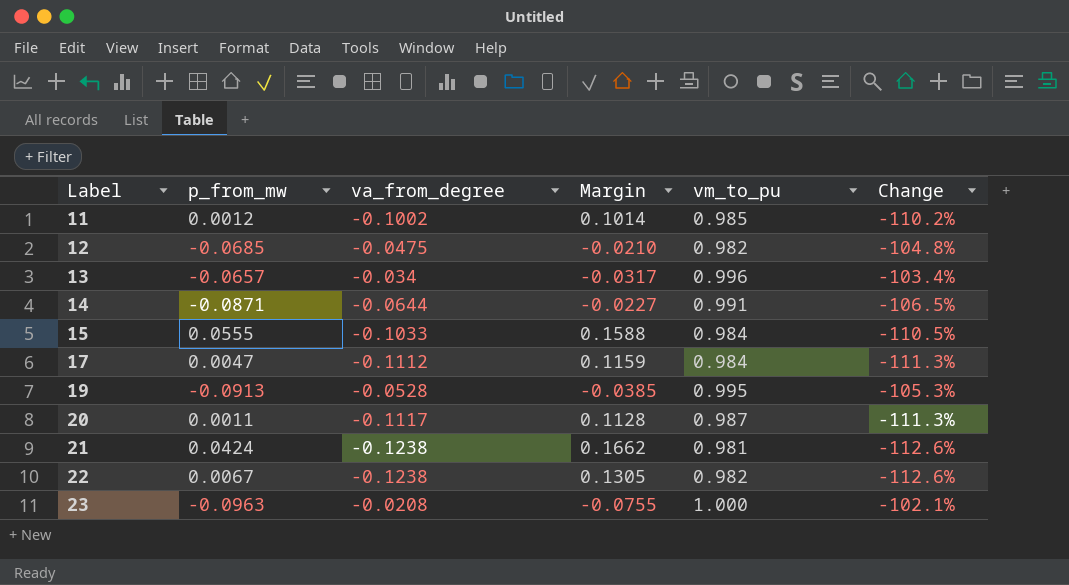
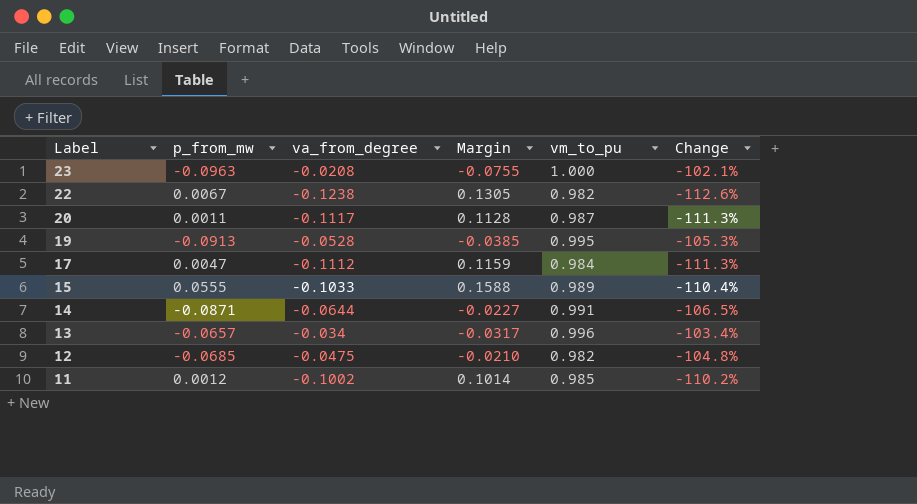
row order: Label ascending -> Label descending
row 21: 0.0424 | -0.1238 | 0.1662 | 0.981 | -112.6% -> none
15 | vm_to_pu: 0.984 -> 0.989
15 | Change: -110.5% -> -110.4%

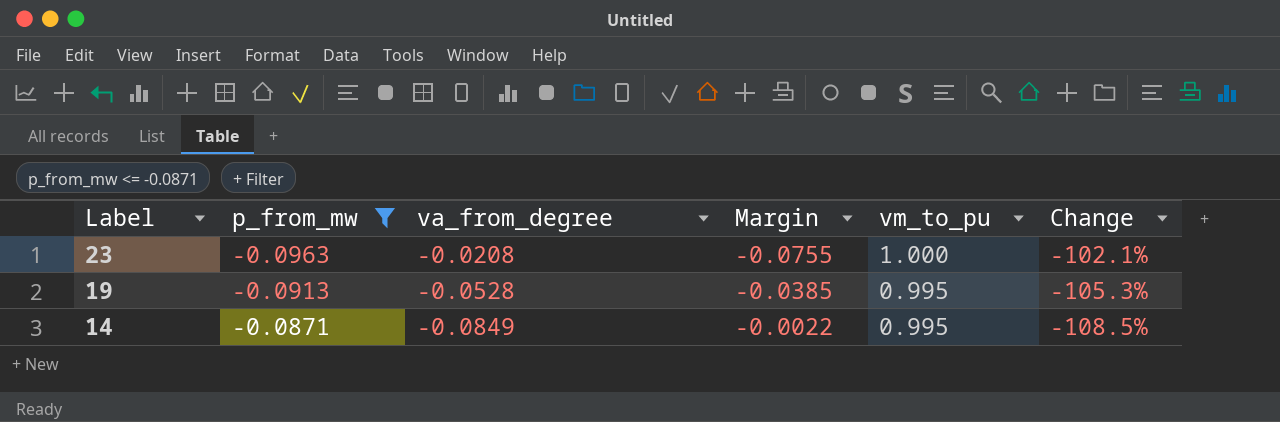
filter: none -> p_from_mw <= -0.0871
14 | va_from_degree: -0.0644 -> -0.0849
14 | Margin: -0.0227 -> -0.0022
14 | vm_to_pu: 0.991 -> 0.995
14 | Change: -106.5% -> -108.5%

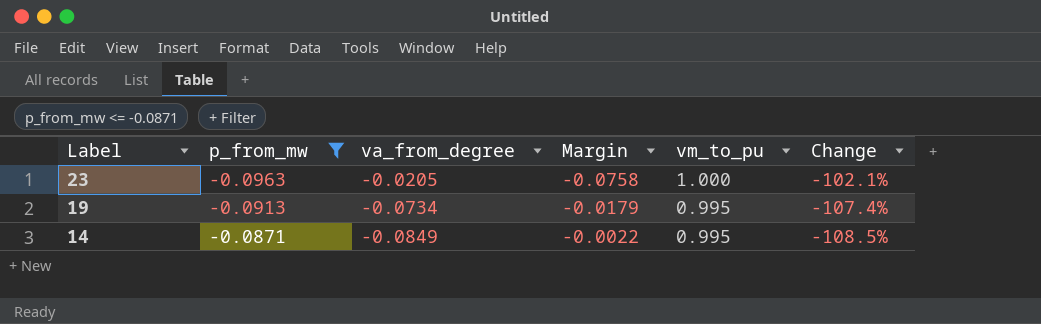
23 | va_from_degree: -0.0208 -> -0.0205
23 | Margin: -0.0755 -> -0.0758
19 | va_from_degree: -0.0528 -> -0.0734
19 | Margin: -0.0385 -> -0.0179
19 | Change: -105.3% -> -107.4%

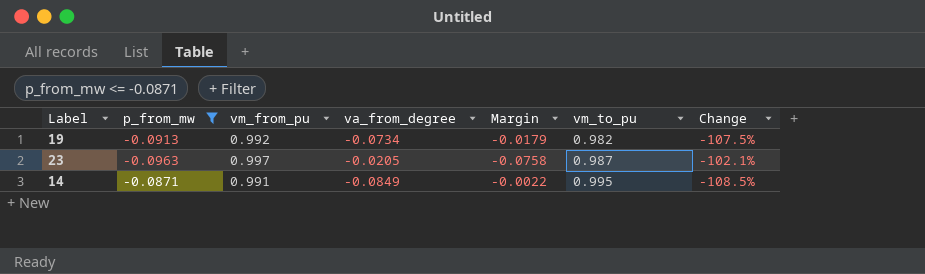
row order: Label descending -> vm_to_pu ascending
column vm_from_pu | position: none -> 3
19 | vm_to_pu: 0.995 -> 0.982
19 | Change: -107.4% -> -107.5%
23 | vm_to_pu: 1.000 -> 0.987

